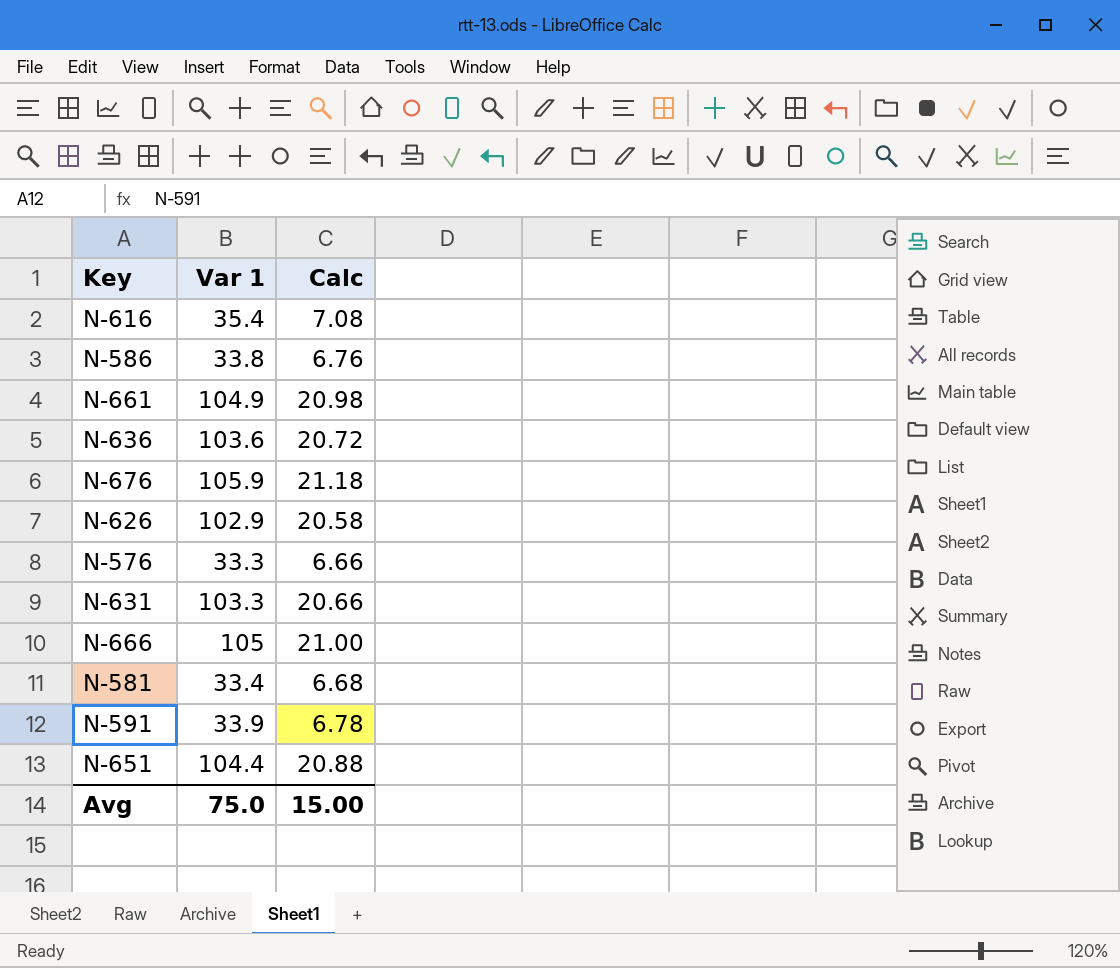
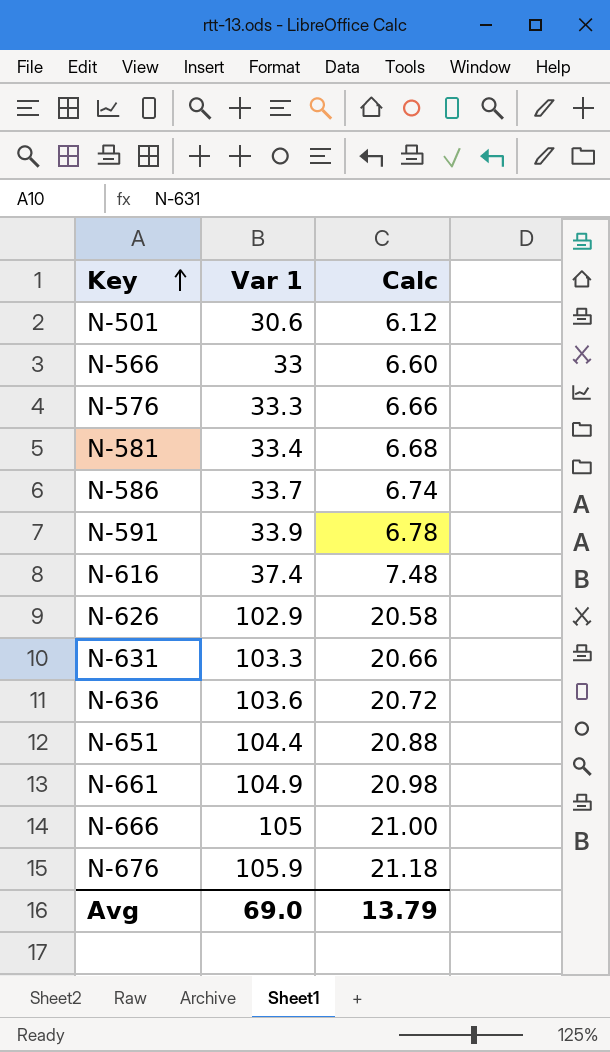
row order: none -> Key ascending
row N-501: none -> 30.6 | 6.12
row N-566: none -> 33 | 6.60
N-586 | Var 1: 33.8 -> 33.7
N-586 | Calc: 6.76 -> 6.74
N-616 | Var 1: 35.4 -> 37.4
N-616 | Calc: 7.08 -> 7.48
Avg | Var 1: 75.0 -> 69.0
Avg | Calc: 15.00 -> 13.79

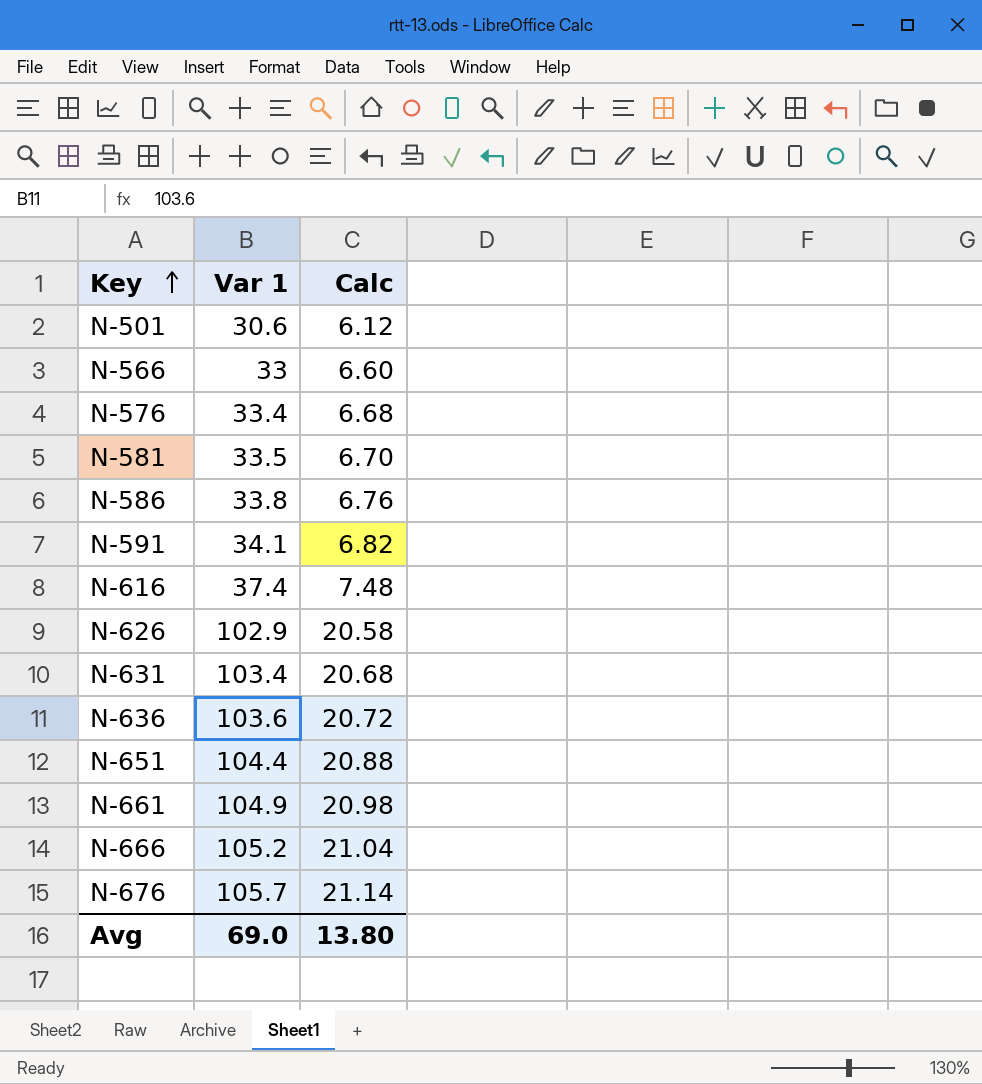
N-576 | Var 1: 33.3 -> 33.4
N-576 | Calc: 6.66 -> 6.68
N-581 | Var 1: 33.4 -> 33.5
N-581 | Calc: 6.68 -> 6.70
N-586 | Var 1: 33.7 -> 33.8
N-586 | Calc: 6.74 -> 6.76
N-591 | Var 1: 33.9 -> 34.1
N-591 | Calc: 6.78 -> 6.82
N-631 | Var 1: 103.3 -> 103.4
N-631 | Calc: 20.66 -> 20.68
N-666 | Var 1: 105 -> 105.2
N-666 | Calc: 21.00 -> 21.04
N-676 | Var 1: 105.9 -> 105.7
N-676 | Calc: 21.18 -> 21.14
Avg | Calc: 13.79 -> 13.80

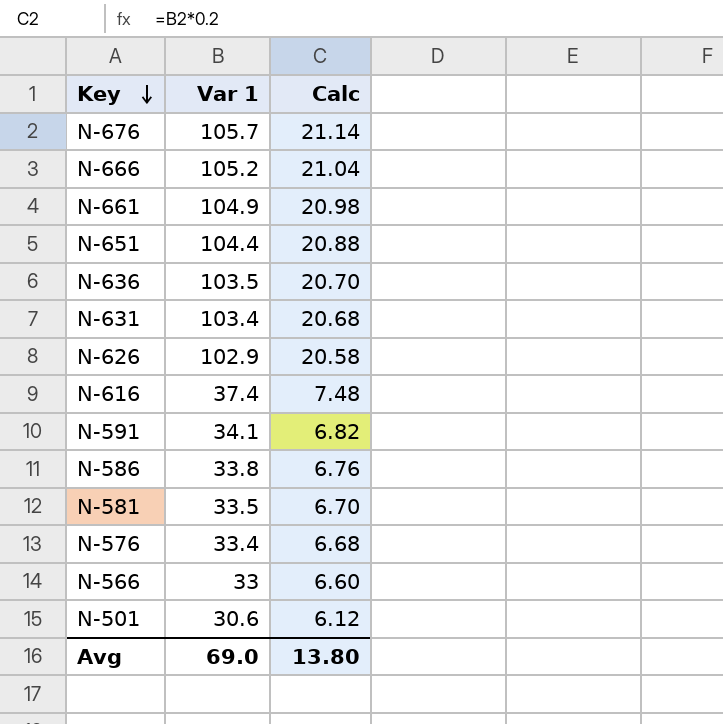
row order: Key ascending -> Key descending
N-636 | Var 1: 103.6 -> 103.5
N-636 | Calc: 20.72 -> 20.70

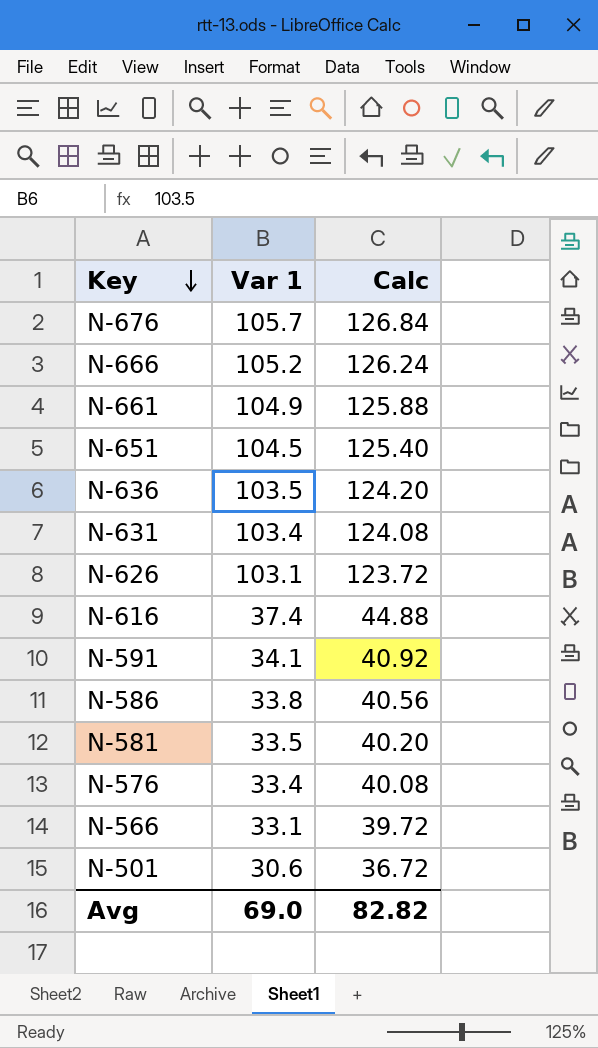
column Calc | formula: [Var 1] * 0.2 -> [Var 1] * 1.2
N-651 | Var 1: 104.4 -> 104.5
N-626 | Var 1: 102.9 -> 103.1
N-566 | Var 1: 33 -> 33.1
Avg | Calc: 13.80 -> 82.82

